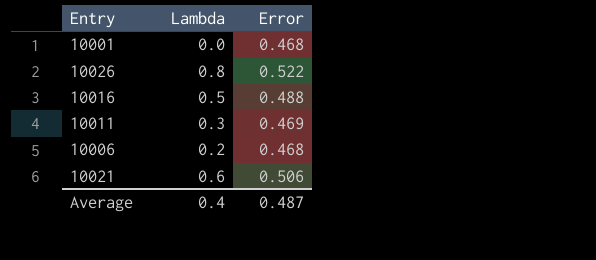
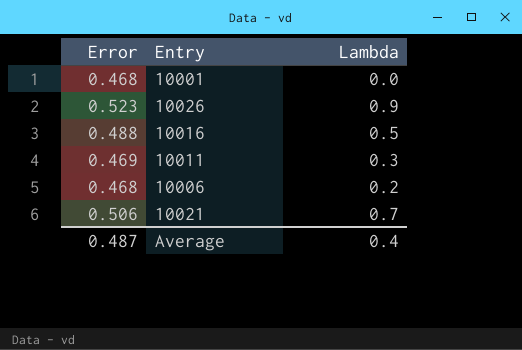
column Error | position: 3 -> 1
10026 | Error: 0.522 -> 0.523
10026 | Lambda: 0.8 -> 0.9
10021 | Lambda: 0.6 -> 0.7

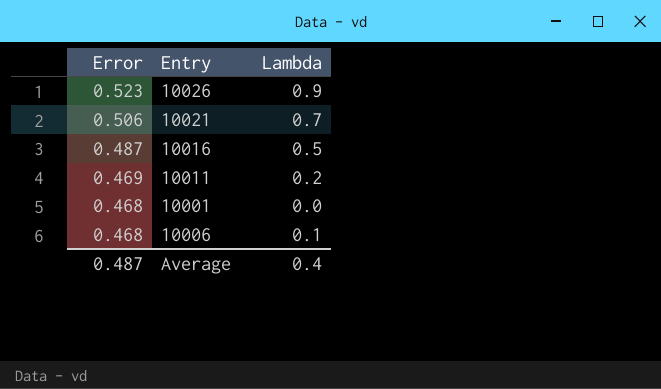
row order: none -> Error descending
10016 | Error: 0.488 -> 0.487
10011 | Lambda: 0.3 -> 0.2
10006 | Lambda: 0.2 -> 0.1

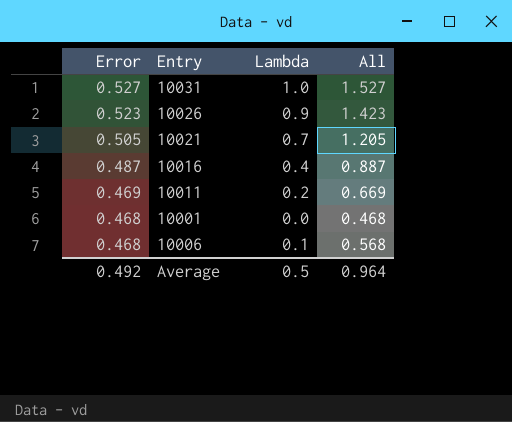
column All | formula: none -> [Error] + [Lambda]
row 10031: none -> 0.527 | 1.0 | 1.527
10021 | Error: 0.506 -> 0.505
10016 | Lambda: 0.5 -> 0.4
Average | Error: 0.487 -> 0.492
Average | Lambda: 0.4 -> 0.5

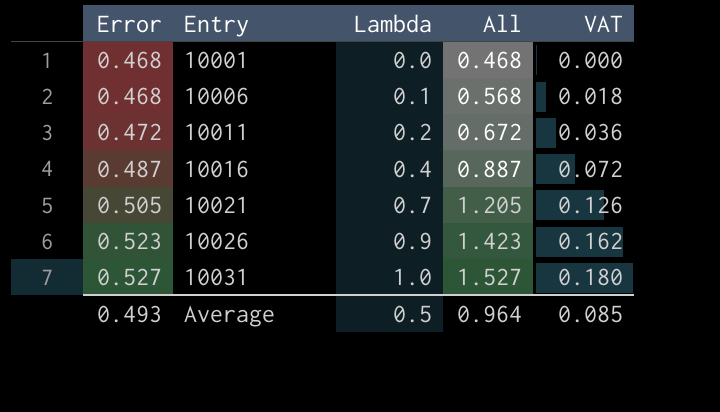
row order: Error descending -> Error ascending
column VAT | formula: none -> [Lambda] * 0.18
10011 | Error: 0.469 -> 0.472
10011 | All: 0.669 -> 0.672
Average | Error: 0.492 -> 0.493

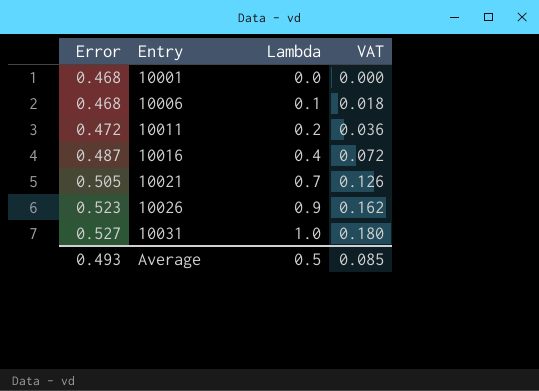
column All | formula: [Error] + [Lambda] -> none

